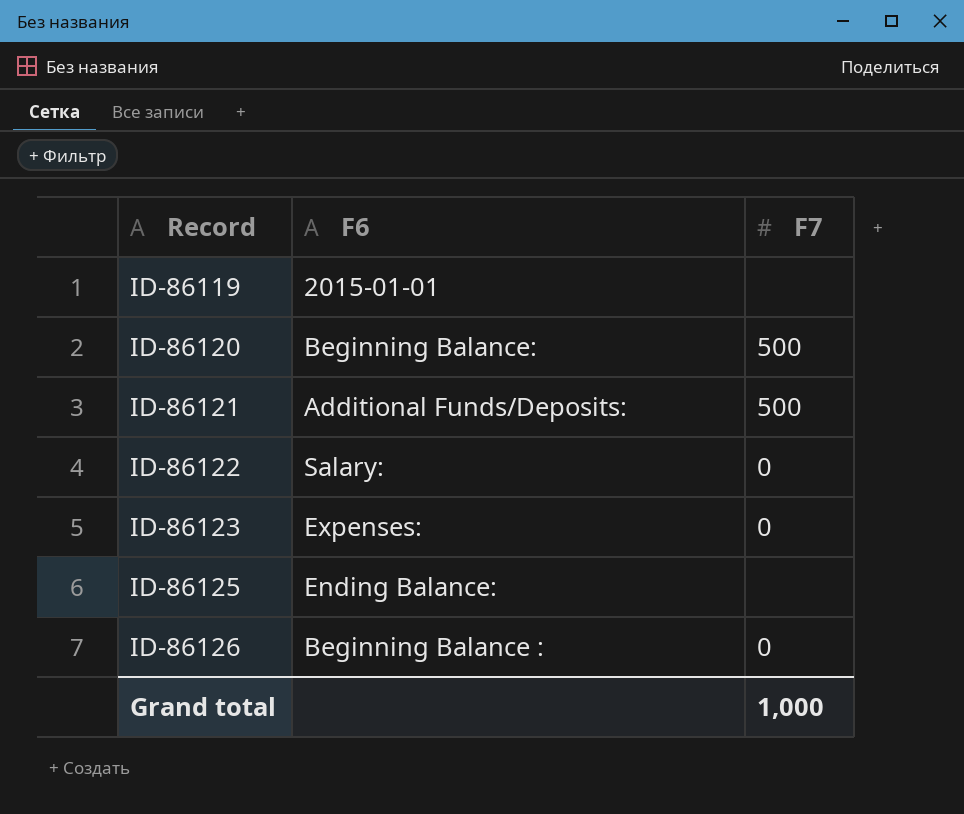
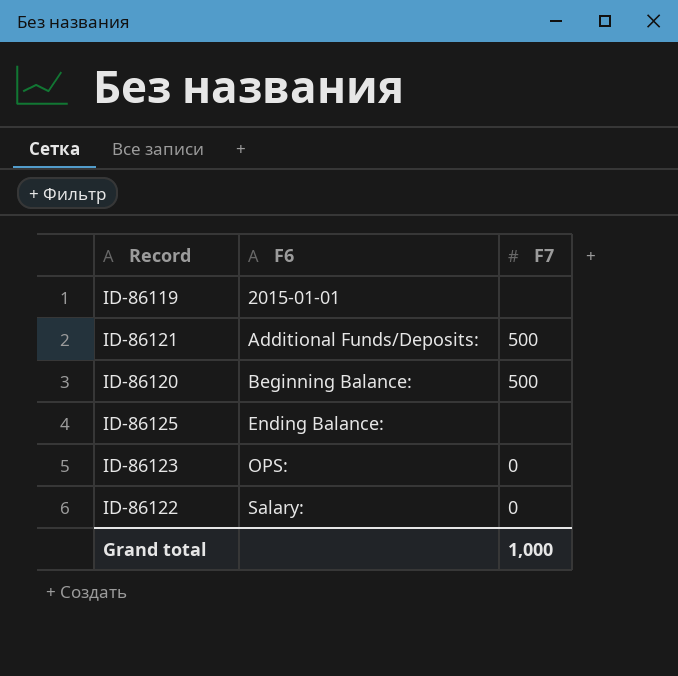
row order: Record ascending -> F6 ascending
row ID-86126: Beginning Balance : | 0 -> none
ID-86123 | F6: Expenses: -> OPS:

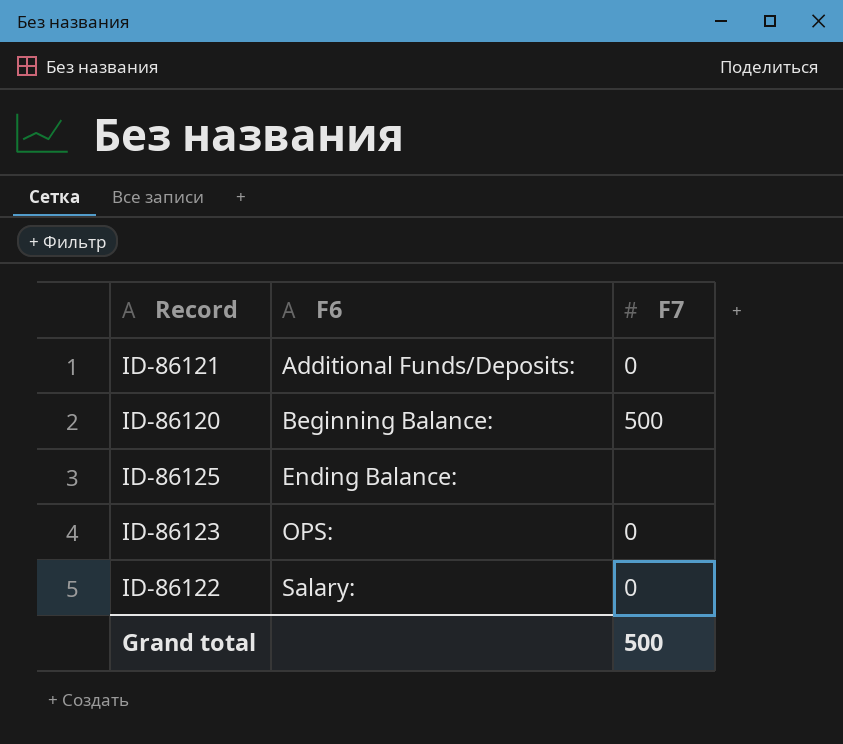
row ID-86119: 2015-01-01 | none -> none
ID-86121 | F7: 500 -> 0
Grand total | F7: 1,000 -> 500

